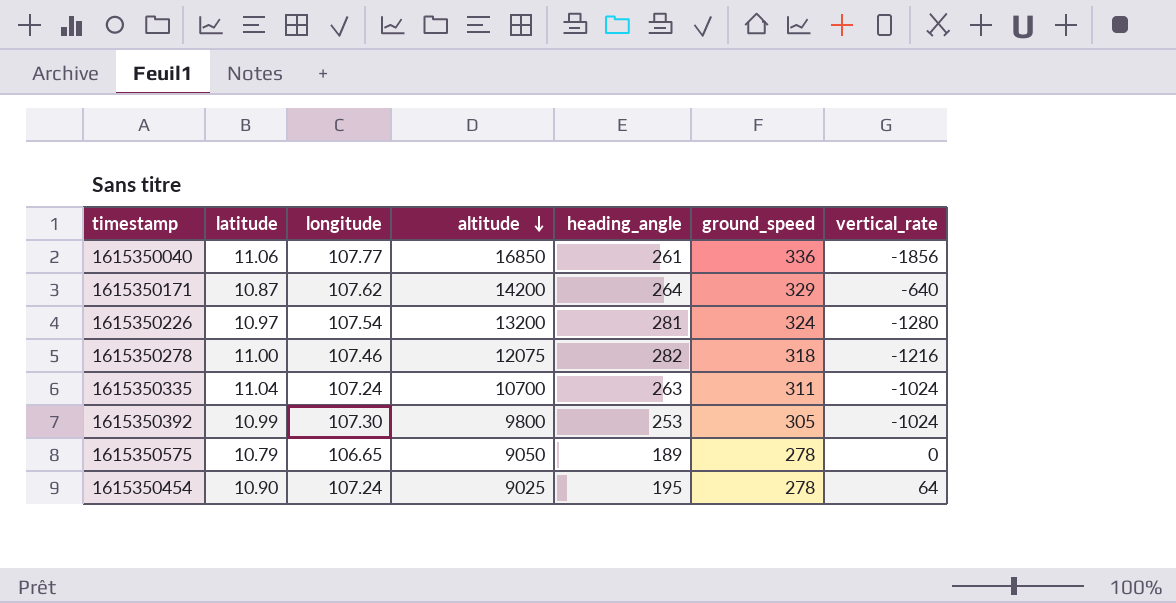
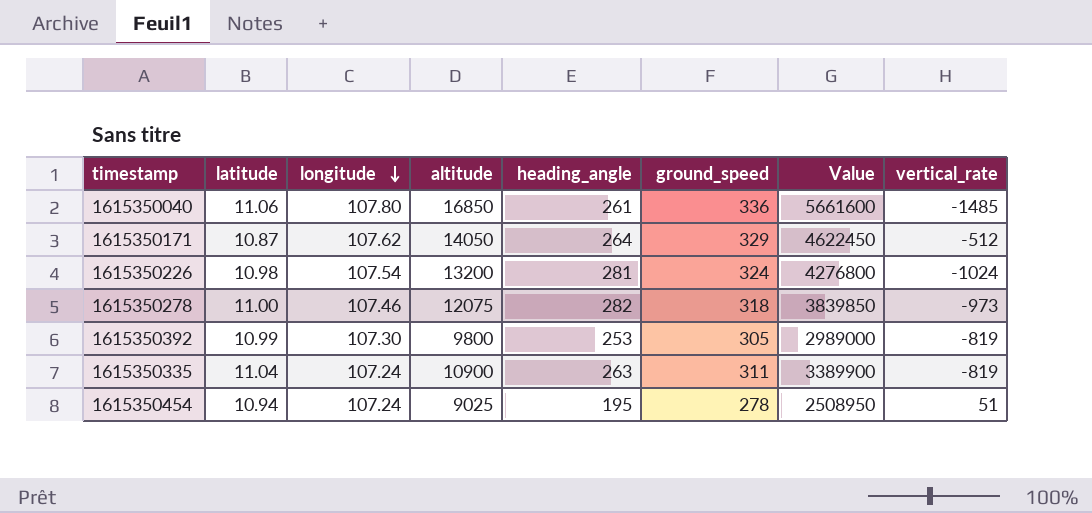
row order: altitude descending -> longitude descending
column Value | formula: none -> [altitude] * [ground_speed]
row 1615350575: 10.79 | 106.65 | 9050 | 189 | 278 | 0 -> none
1615350040 | longitude: 107.77 -> 107.80
1615350040 | vertical_rate: -1856 -> -1485
1615350171 | altitude: 14200 -> 14050
1615350171 | vertical_rate: -640 -> -512
1615350226 | latitude: 10.97 -> 10.98
1615350226 | vertical_rate: -1280 -> -1024
1615350278 | vertical_rate: -1216 -> -973
1615350392 | vertical_rate: -1024 -> -819
1615350335 | altitude: 10700 -> 10900
1615350335 | vertical_rate: -1024 -> -819
1615350454 | latitude: 10.90 -> 10.94
1615350454 | vertical_rate: 64 -> 51

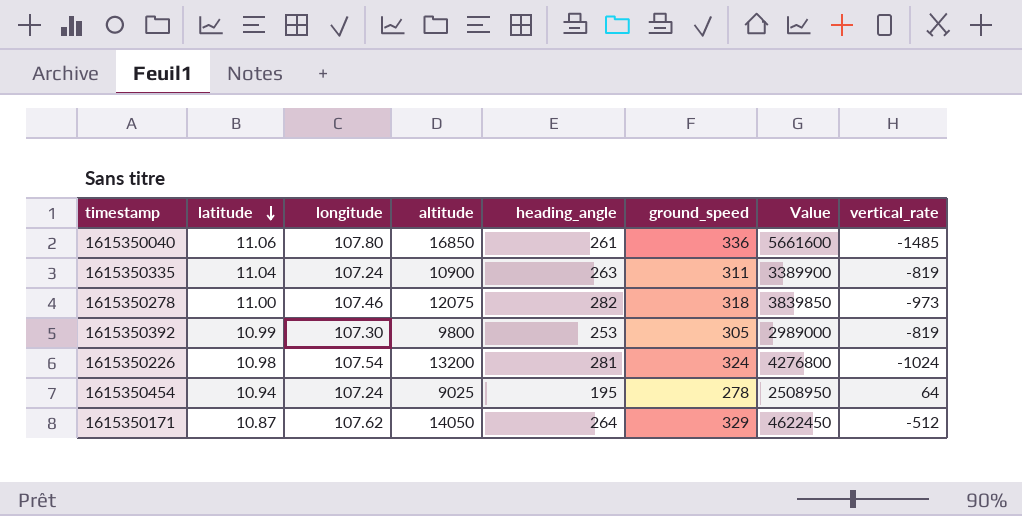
row order: longitude descending -> latitude descending
1615350454 | vertical_rate: 51 -> 64

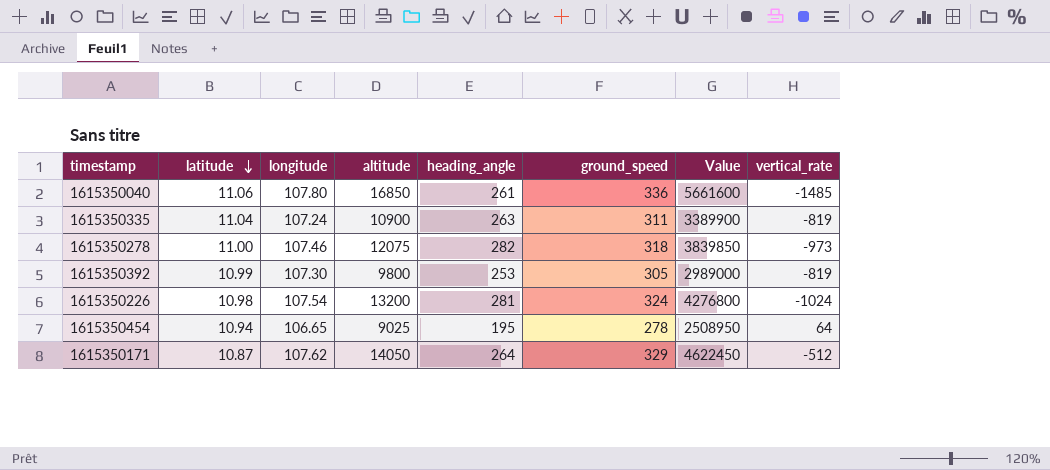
1615350454 | longitude: 107.24 -> 106.65

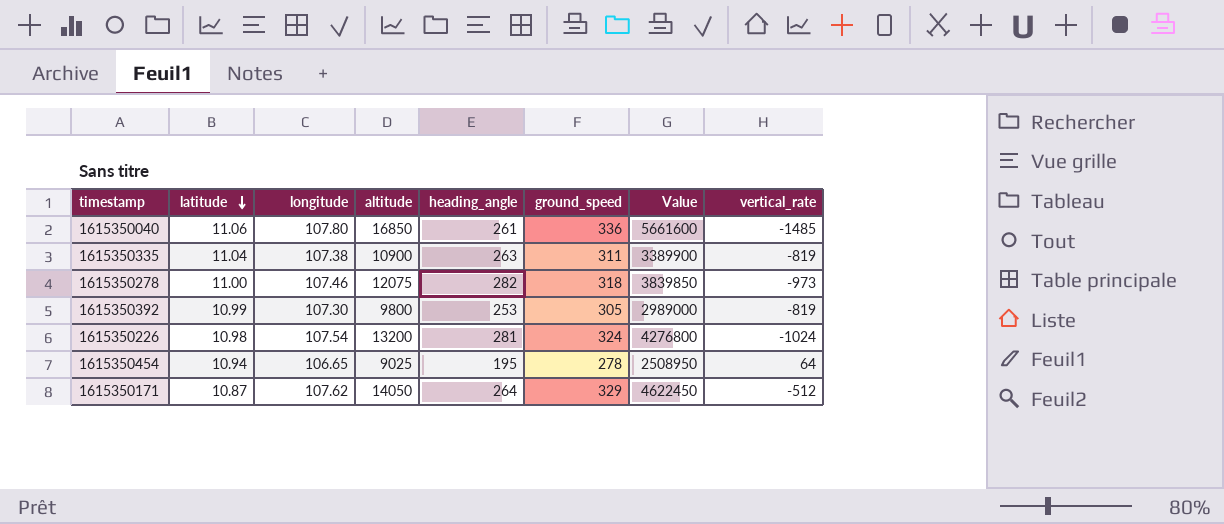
1615350335 | longitude: 107.24 -> 107.38

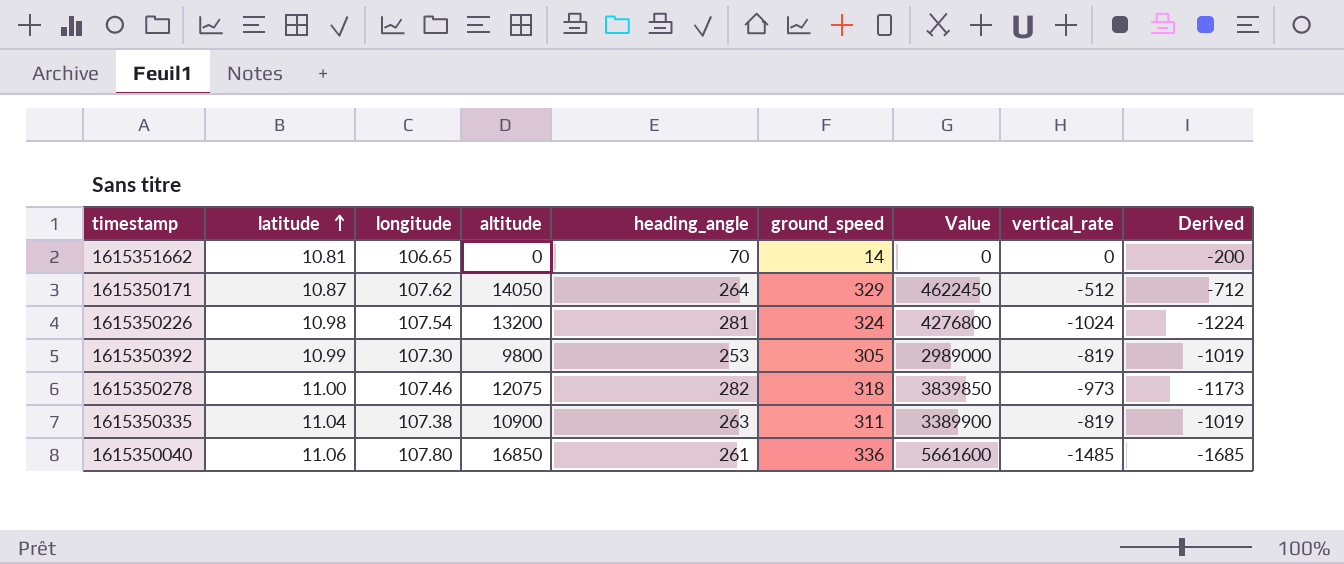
row order: latitude descending -> latitude ascending
column Derived | formula: none -> [vertical_rate] - 200
row 1615350454: 10.94 | 106.65 | 9025 | 195 | 278 | 2508950 | 64 -> none
row 1615351662: none -> 10.81 | 106.65 | 0 | 70 | 14 | 0 | 0 | -200

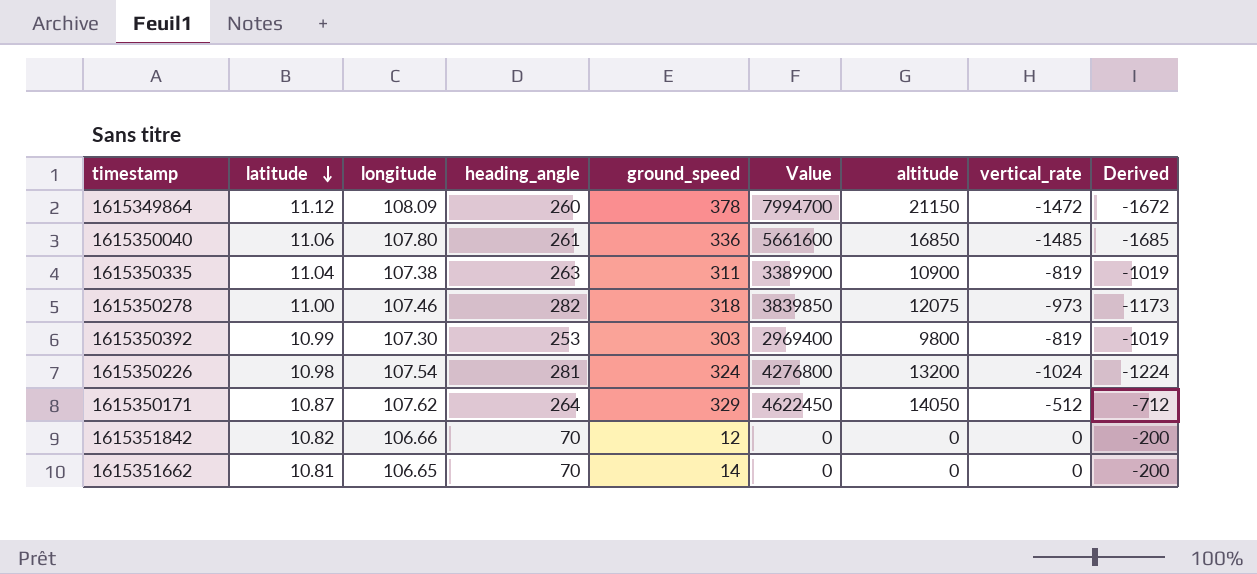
row order: latitude ascending -> latitude descending
column altitude | position: 4 -> 7
row 1615349864: none -> 11.12 | 108.09 | 260 | 378 | 7994700 | 21150 | -1472 | -1672
1615350392 | ground_speed: 305 -> 303
1615350392 | Value: 2989000 -> 2969400
row 1615351842: none -> 10.82 | 106.66 | 70 | 12 | 0 | 0 | 0 | -200

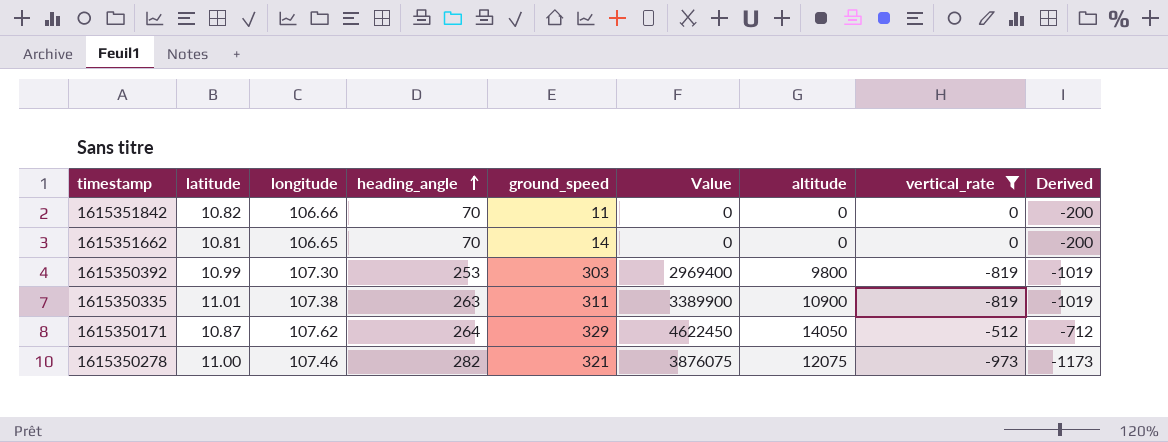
filter: none -> vertical_rate >= -973
row order: latitude descending -> heading_angle ascending
1615351842 | ground_speed: 12 -> 11
1615350335 | latitude: 11.04 -> 11.01
1615350278 | ground_speed: 318 -> 321
1615350278 | Value: 3839850 -> 3876075

